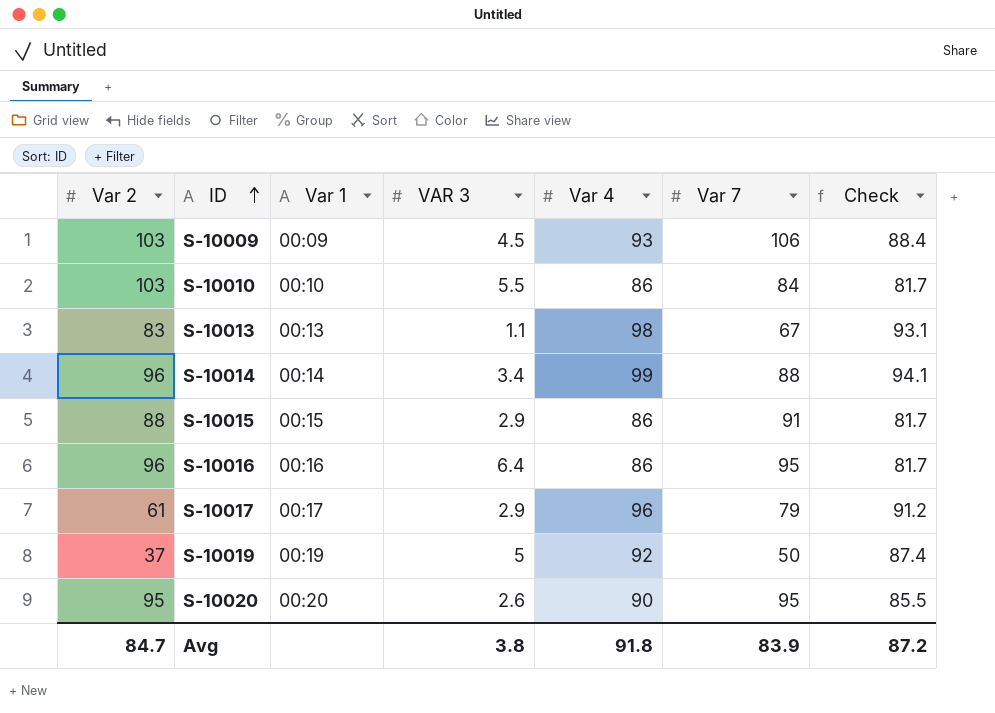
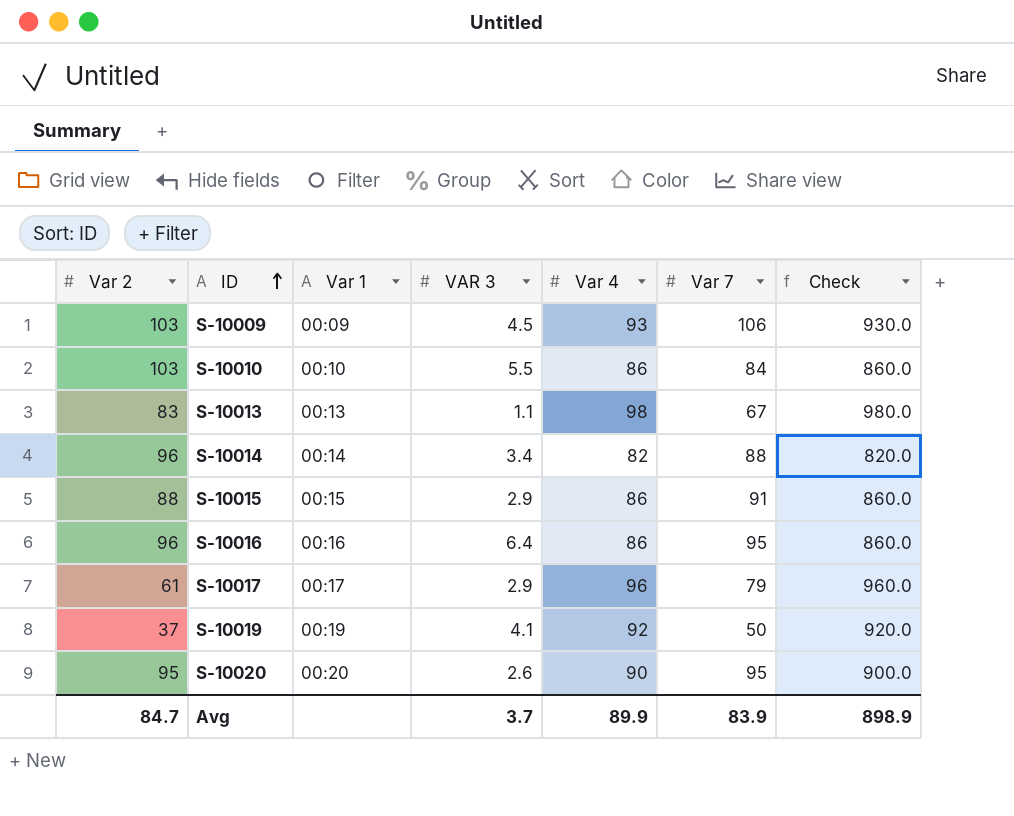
column Check | formula: [Var 4] * 0.95 -> [Var 4] * 10
S-10014 | Var 4: 99 -> 82
S-10019 | VAR 3: 5 -> 4.1
Avg | VAR 3: 3.8 -> 3.7
Avg | Var 4: 91.8 -> 89.9
Avg | Check: 87.2 -> 898.9

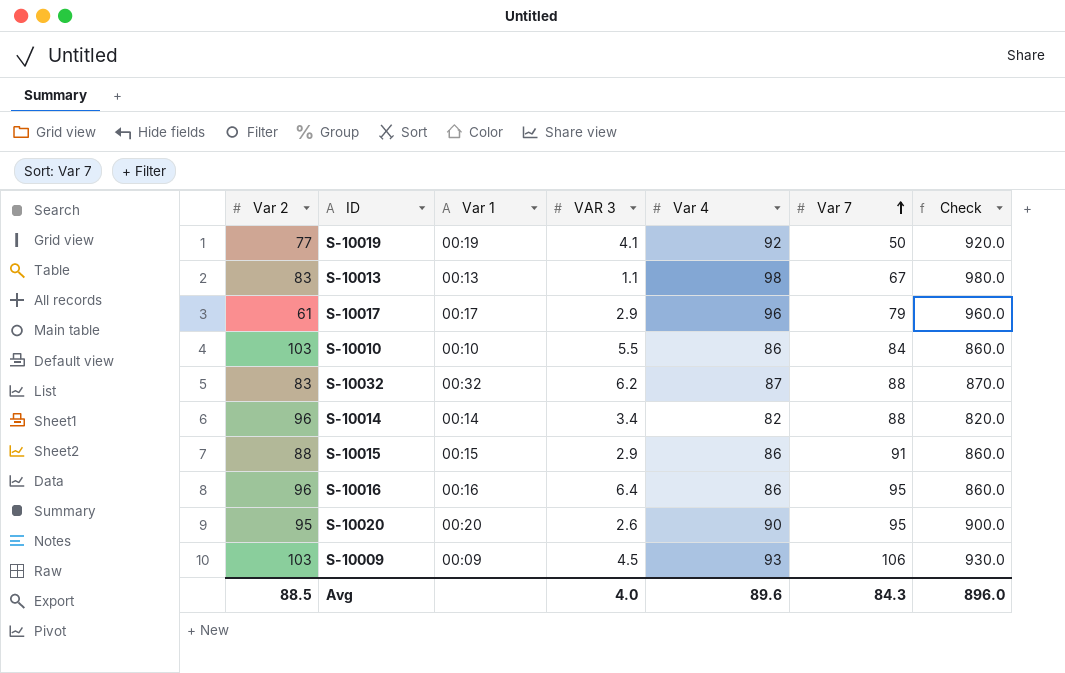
row order: ID ascending -> Var 7 ascending
S-10019 | Var 2: 37 -> 77
row S-10032: none -> 83 | 00:32 | 6.2 | 87 | 88 | 870.0
Avg | Var 2: 84.7 -> 88.5
Avg | VAR 3: 3.7 -> 4.0
Avg | Var 4: 89.9 -> 89.6
Avg | Var 7: 83.9 -> 84.3
Avg | Check: 898.9 -> 896.0

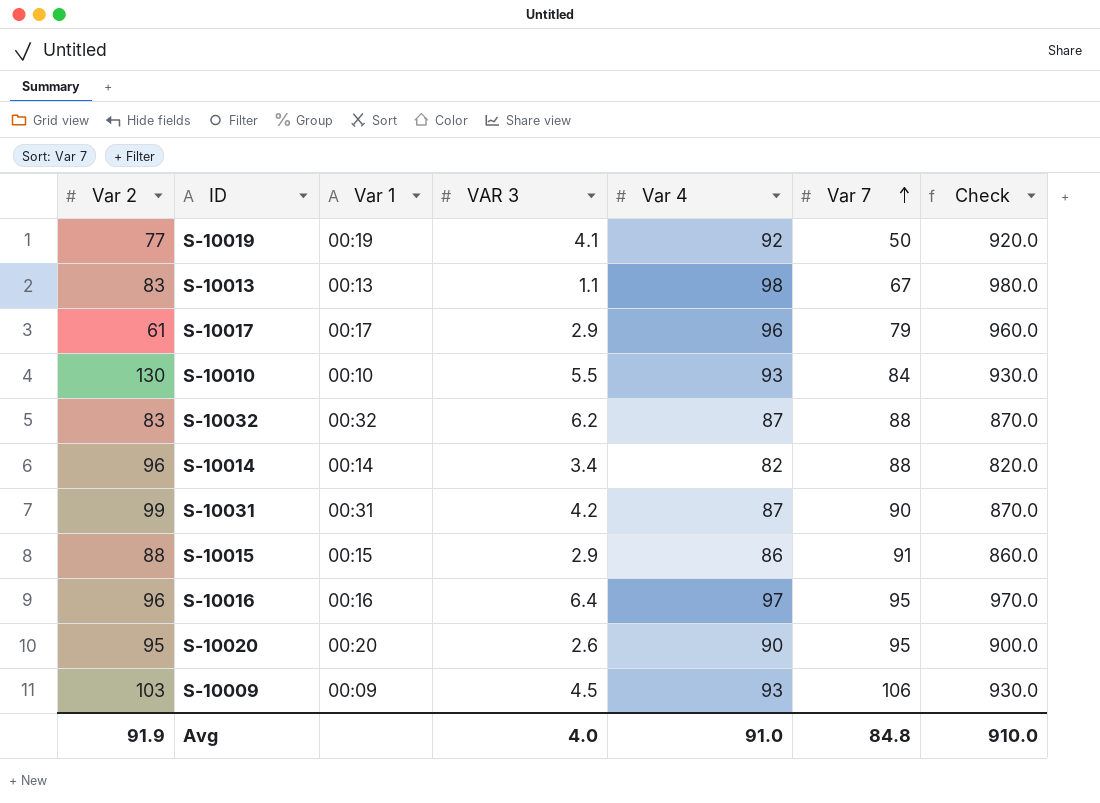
S-10010 | Var 2: 103 -> 130
S-10010 | Var 4: 86 -> 93
S-10010 | Check: 860.0 -> 930.0
row S-10031: none -> 99 | 00:31 | 4.2 | 87 | 90 | 870.0
S-10016 | Var 4: 86 -> 97
S-10016 | Check: 860.0 -> 970.0
Avg | Var 2: 88.5 -> 91.9
Avg | Var 4: 89.6 -> 91.0
Avg | Var 7: 84.3 -> 84.8
Avg | Check: 896.0 -> 910.0

